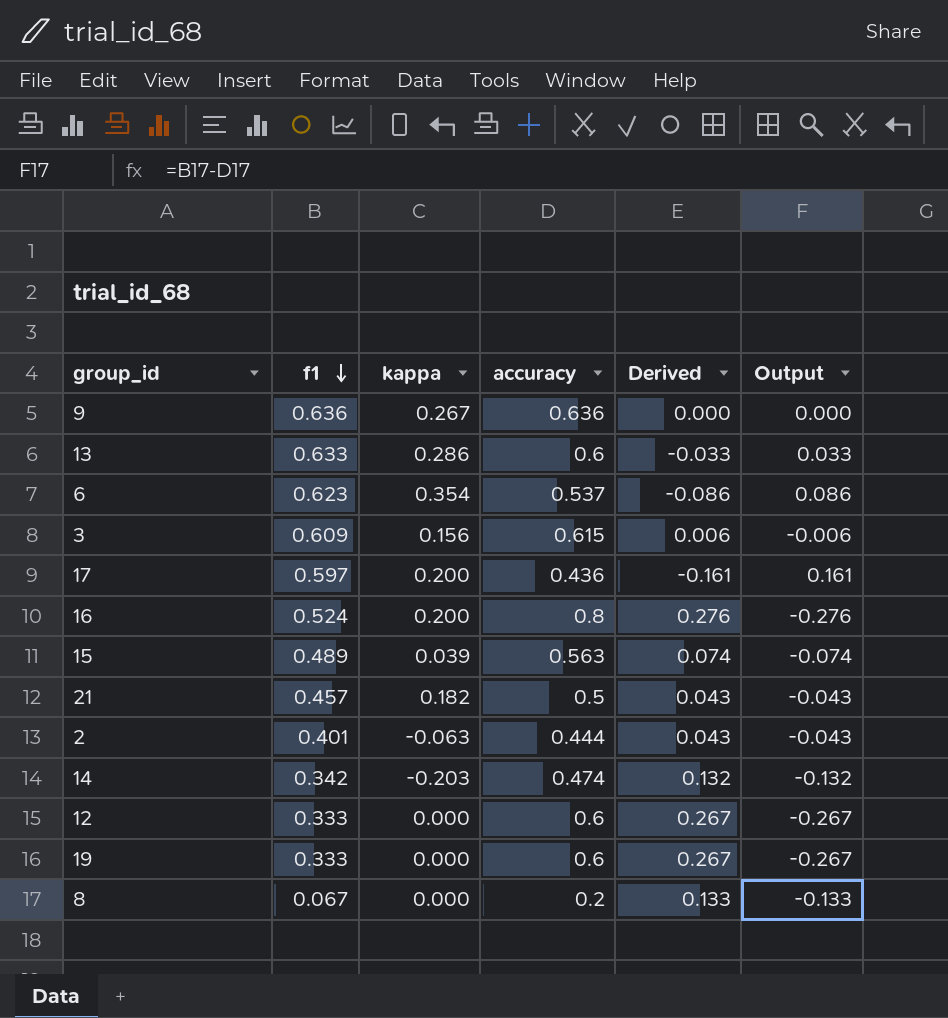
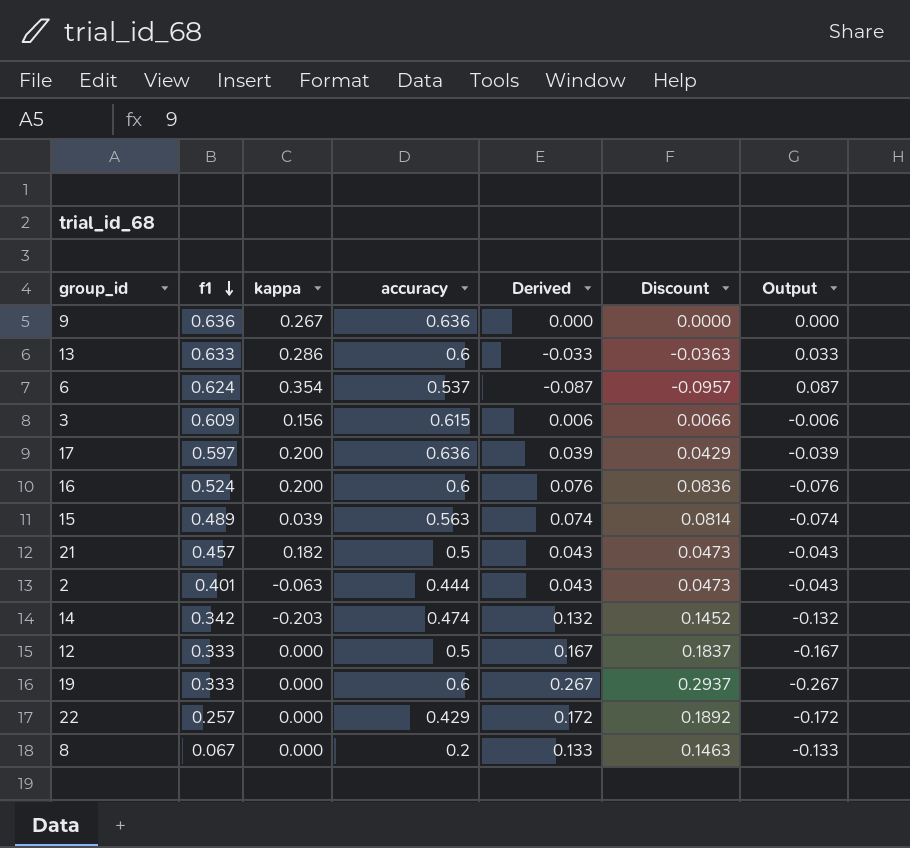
column Discount | formula: none -> [Derived] * 1.1
6 | f1: 0.623 -> 0.624
6 | Derived: -0.086 -> -0.087
6 | Output: 0.086 -> 0.087
17 | accuracy: 0.436 -> 0.636
17 | Derived: -0.161 -> 0.039
17 | Output: 0.161 -> -0.039
16 | accuracy: 0.8 -> 0.6
16 | Derived: 0.276 -> 0.076
16 | Output: -0.276 -> -0.076
12 | accuracy: 0.6 -> 0.5
12 | Derived: 0.267 -> 0.167
12 | Output: -0.267 -> -0.167
row 22: none -> 0.257 | 0.000 | 0.429 | 0.172 | 0.1892 | -0.172

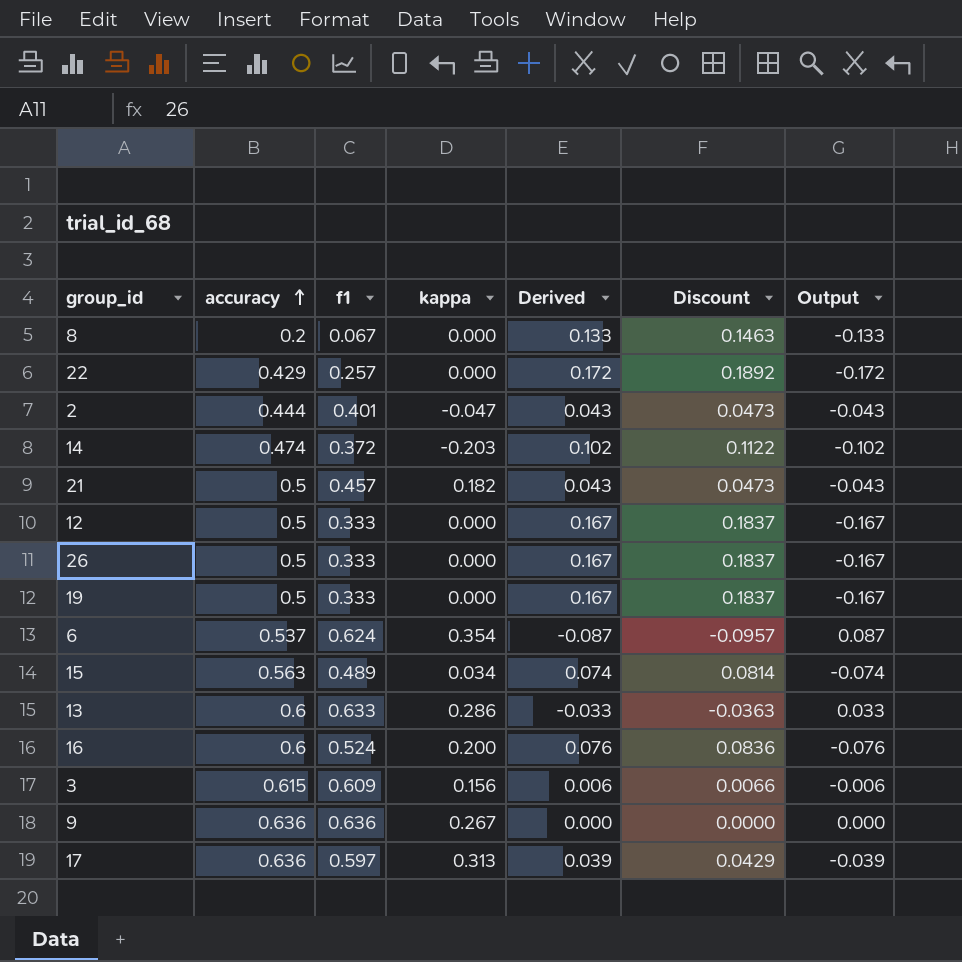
row order: f1 descending -> accuracy ascending
column accuracy | position: 4 -> 2
2 | kappa: -0.063 -> -0.047
14 | f1: 0.342 -> 0.372
14 | Derived: 0.132 -> 0.102
14 | Discount: 0.1452 -> 0.1122
14 | Output: -0.132 -> -0.102
row 26: none -> 0.5 | 0.333 | 0.000 | 0.167 | 0.1837 | -0.167
19 | accuracy: 0.6 -> 0.5
19 | Derived: 0.267 -> 0.167
19 | Discount: 0.2937 -> 0.1837
19 | Output: -0.267 -> -0.167
15 | kappa: 0.039 -> 0.034
17 | kappa: 0.200 -> 0.313

